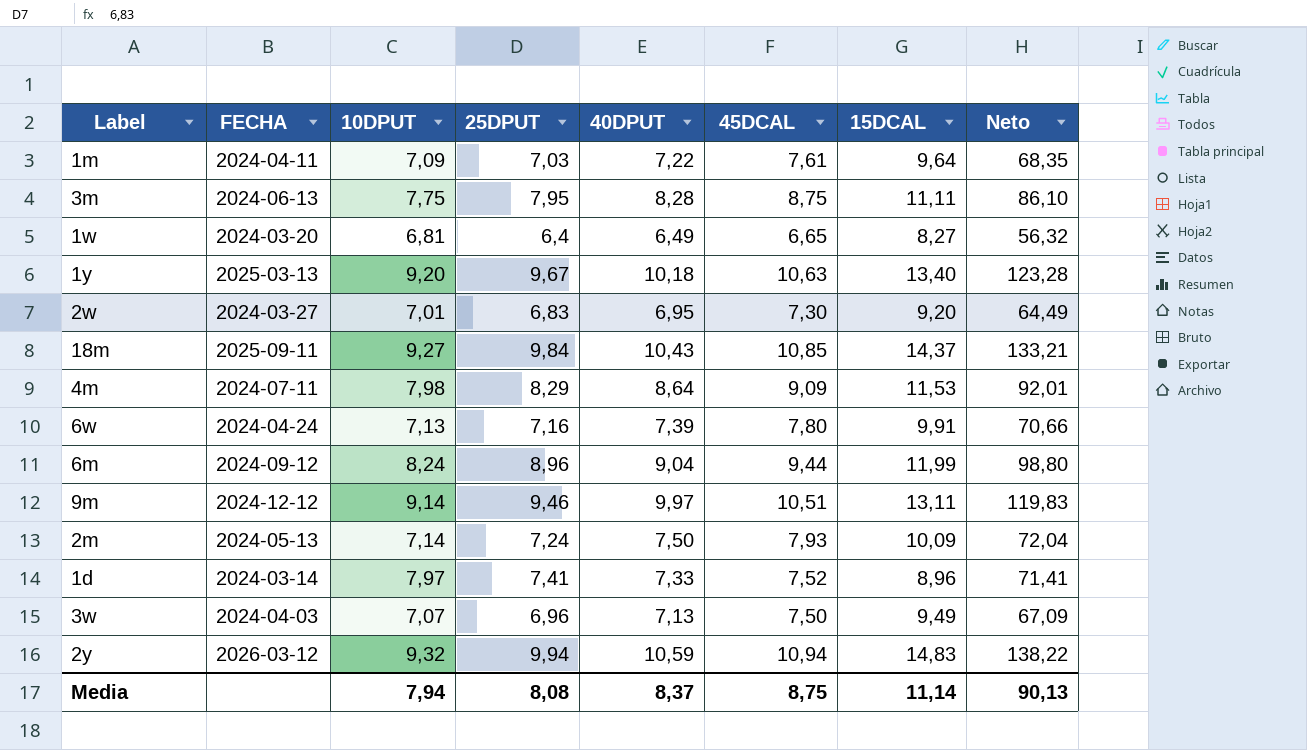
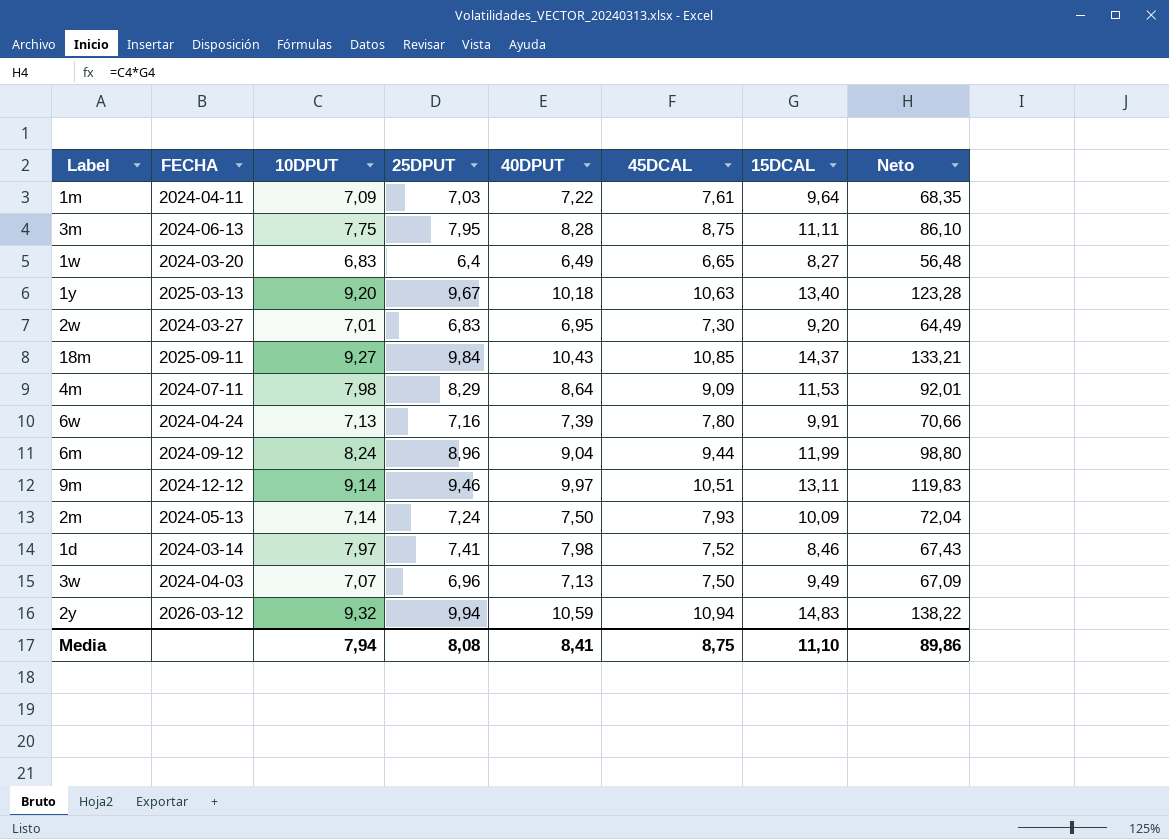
1w | 10DPUT: 6,81 -> 6,83
1w | Neto: 56,32 -> 56,48
1d | 40DPUT: 7,33 -> 7,98
1d | 15DCAL: 8,96 -> 8,46
1d | Neto: 71,41 -> 67,43
Media | 40DPUT: 8,37 -> 8,41
Media | 15DCAL: 11,14 -> 11,10
Media | Neto: 90,13 -> 89,86

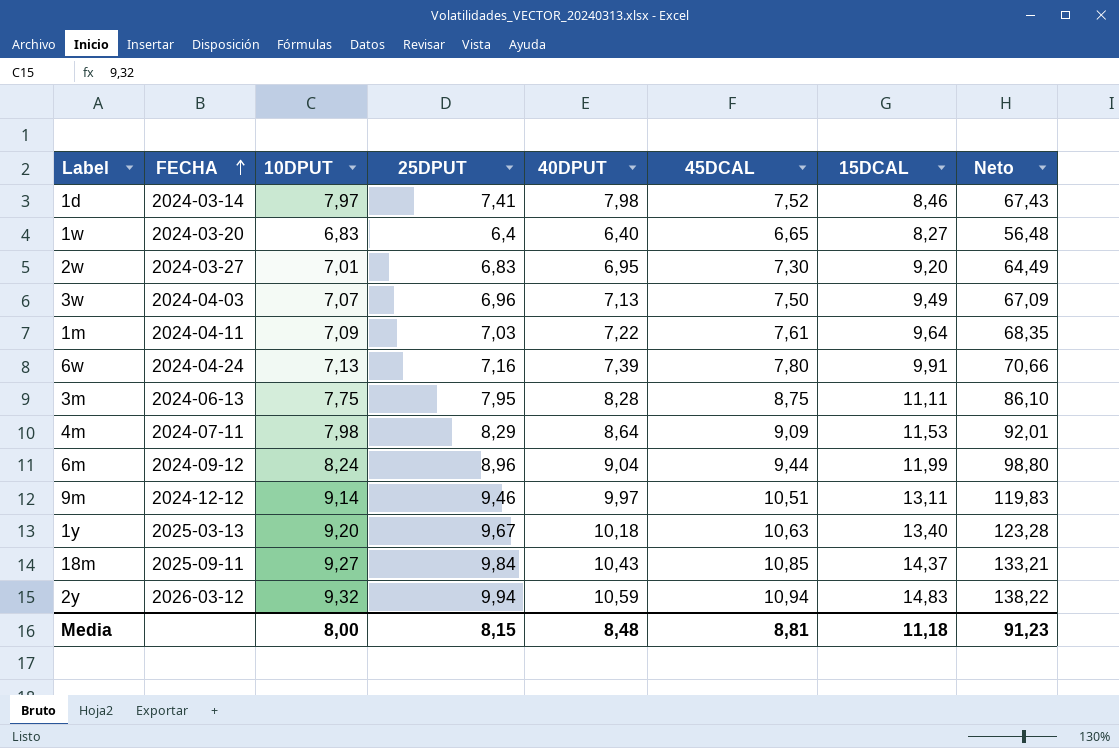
row order: none -> FECHA ascending
row 2m: 2024-05-13 | 7,14 | 7,24 | 7,50 | 7,93 | 10,09 | 72,04 -> none
1w | 40DPUT: 6,49 -> 6,40
Media | 10DPUT: 7,94 -> 8,00
Media | 25DPUT: 8,08 -> 8,15
Media | 40DPUT: 8,41 -> 8,48
Media | 45DCAL: 8,75 -> 8,81
Media | 15DCAL: 11,10 -> 11,18
Media | Neto: 89,86 -> 91,23

